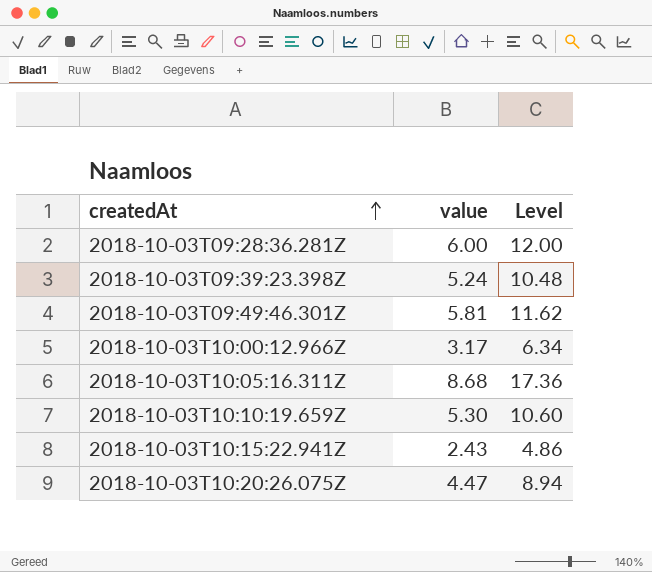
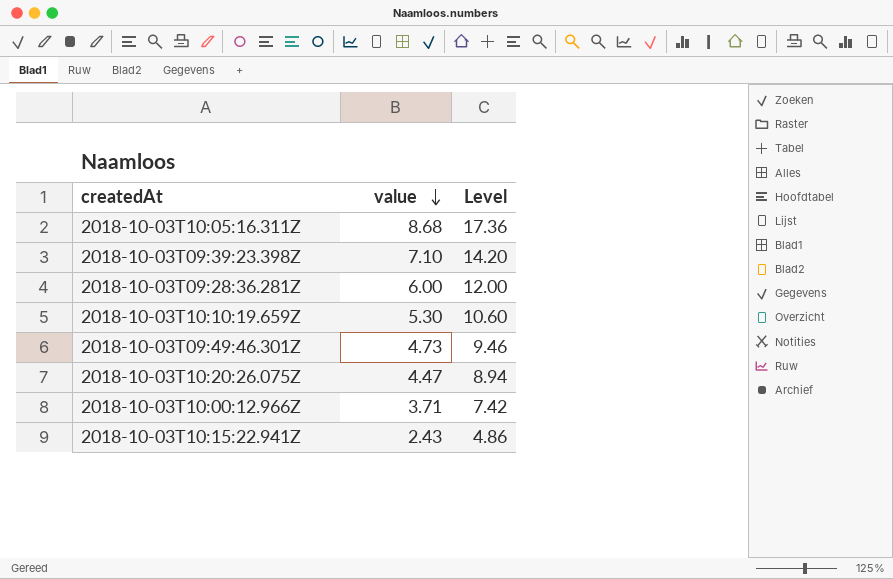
row order: createdAt ascending -> value descending
2018-10-03T09:39:23.398Z | value: 5.24 -> 7.10
2018-10-03T09:39:23.398Z | Level: 10.48 -> 14.20
2018-10-03T09:49:46.301Z | value: 5.81 -> 4.73
2018-10-03T09:49:46.301Z | Level: 11.62 -> 9.46
2018-10-03T10:00:12.966Z | value: 3.17 -> 3.71
2018-10-03T10:00:12.966Z | Level: 6.34 -> 7.42

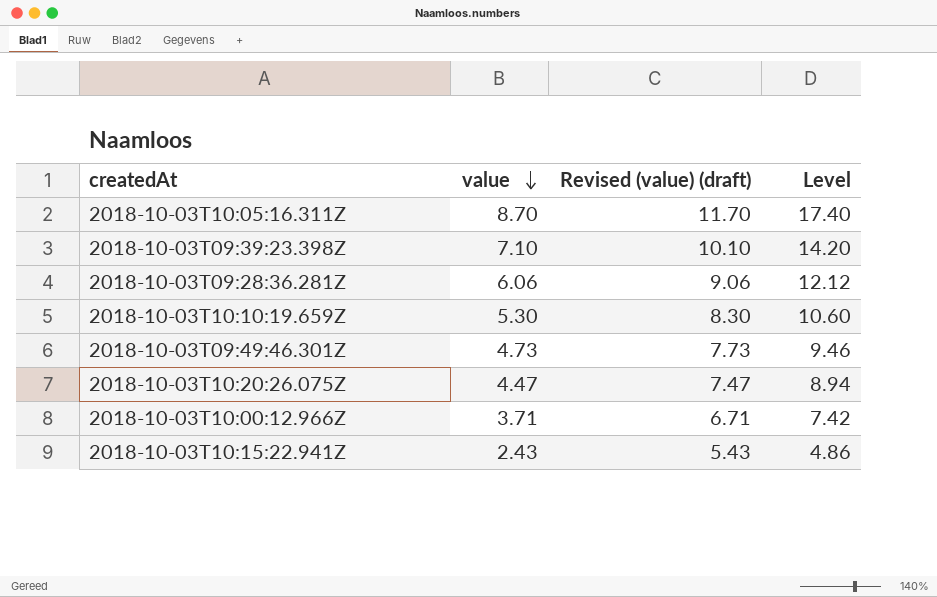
column Revised (value) (draft) | formula: none -> [value] + 3
2018-10-03T10:05:16.311Z | value: 8.68 -> 8.70
2018-10-03T10:05:16.311Z | Level: 17.36 -> 17.40
2018-10-03T09:28:36.281Z | value: 6.00 -> 6.06
2018-10-03T09:28:36.281Z | Level: 12.00 -> 12.12

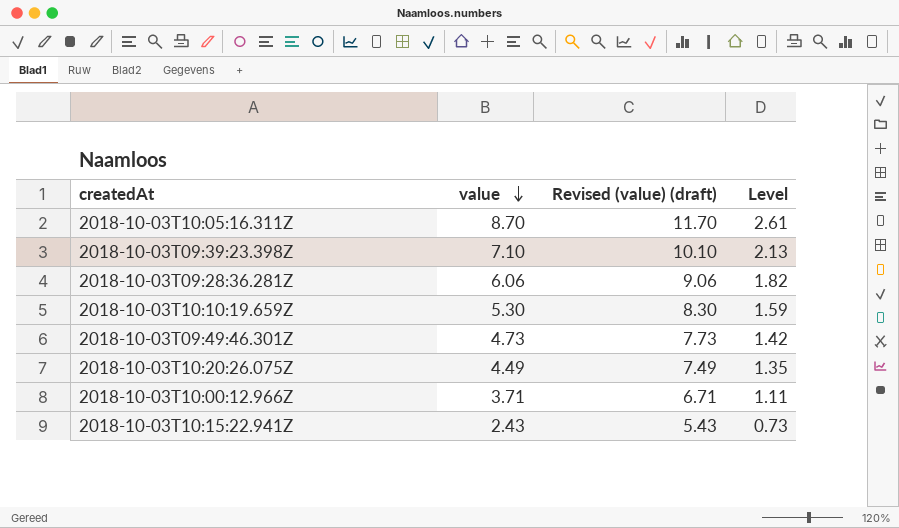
column Level | formula: [value] * 2 -> [value] * 0.3
2018-10-03T10:20:26.075Z | value: 4.47 -> 4.49
2018-10-03T10:20:26.075Z | Revised (value) (draft): 7.47 -> 7.49

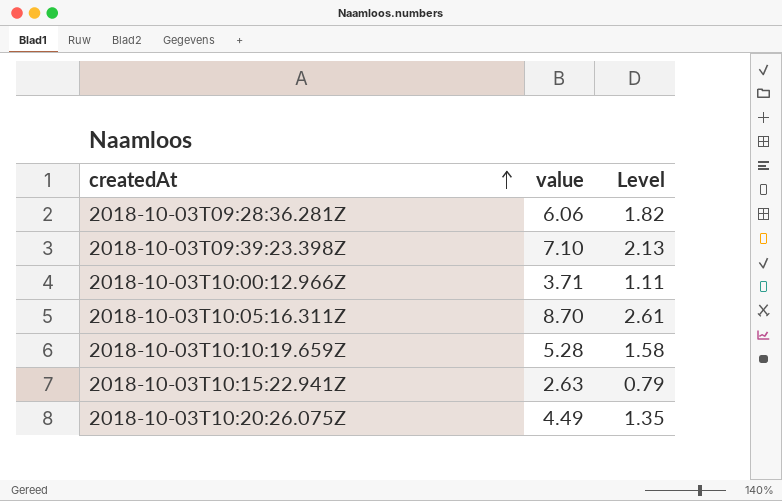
row order: value descending -> createdAt ascending
column Revised (value) (draft) | formula: [value] + 3 -> none
row 2018-10-03T09:49:46.301Z: 4.73 | 7.73 | 1.42 -> none
2018-10-03T10:10:19.659Z | value: 5.30 -> 5.28
2018-10-03T10:10:19.659Z | Level: 1.59 -> 1.58
2018-10-03T10:15:22.941Z | value: 2.43 -> 2.63
2018-10-03T10:15:22.941Z | Level: 0.73 -> 0.79

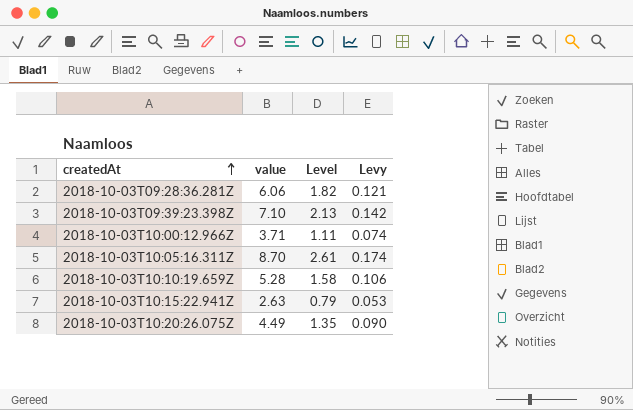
column Levy | formula: none -> [value] * 0.02

